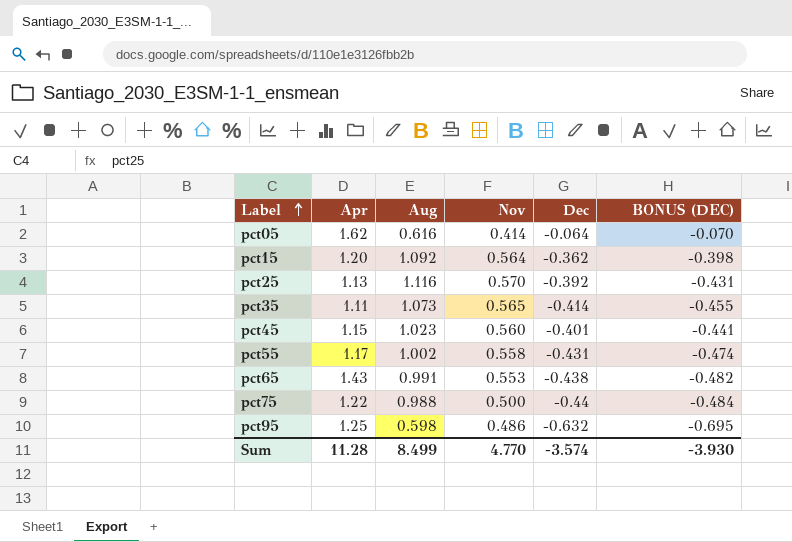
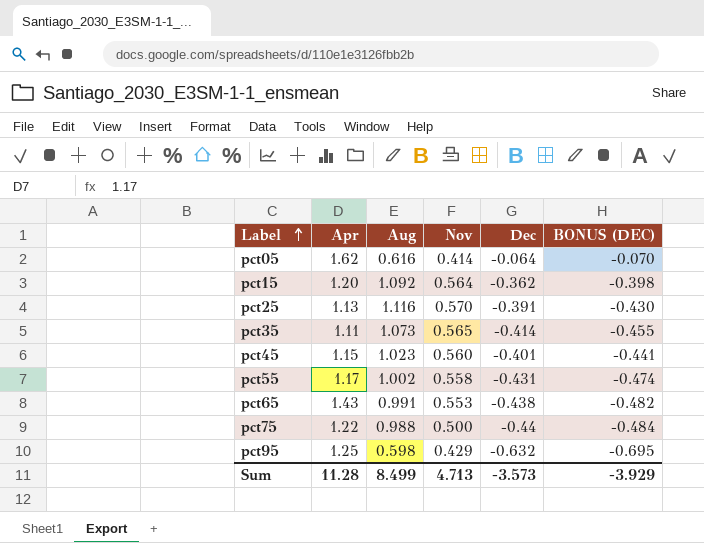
pct25 | Dec: -0.392 -> -0.391
pct25 | BONUS (DEC): -0.431 -> -0.430
pct95 | Nov: 0.486 -> 0.429
Sum | Nov: 4.770 -> 4.713
Sum | Dec: -3.574 -> -3.573
Sum | BONUS (DEC): -3.930 -> -3.929

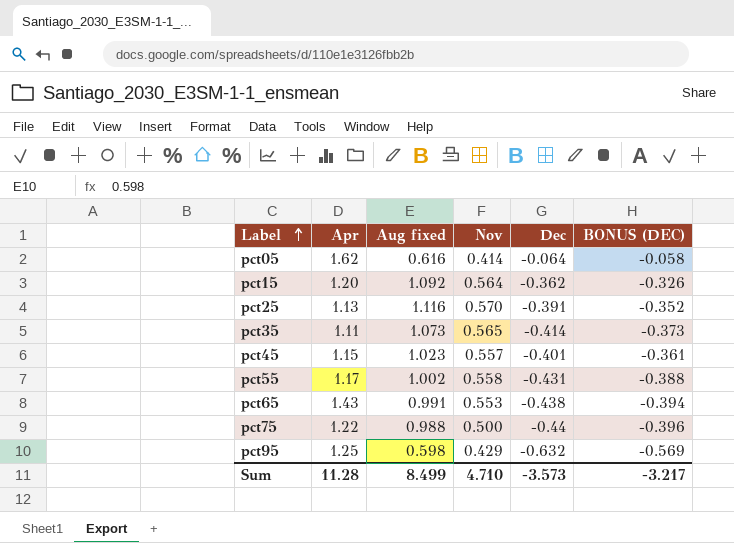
column name: Aug -> Aug fixed
column BONUS (DEC) | formula: [Dec] * 1.1 -> [Dec] * 0.9
pct45 | Nov: 0.560 -> 0.557
Sum | Nov: 4.713 -> 4.710
Sum | BONUS (DEC): -3.929 -> -3.217

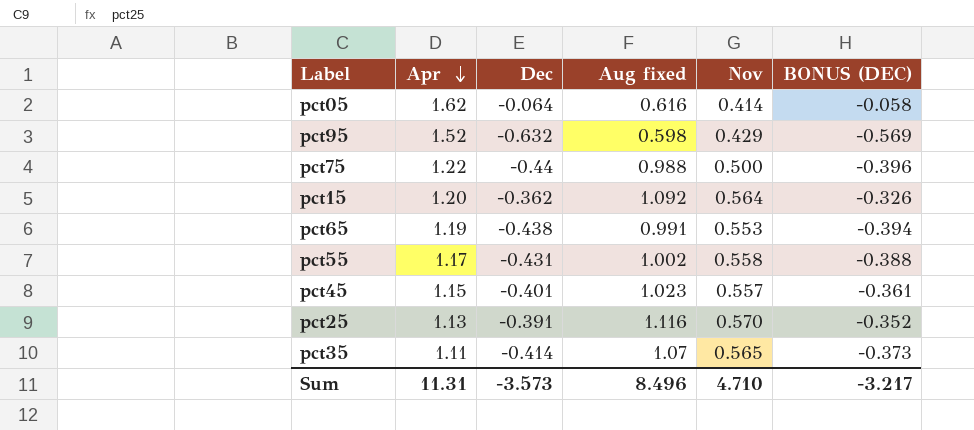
row order: Label ascending -> Apr descending
column Dec | position: 5 -> 3
pct95 | Apr: 1.25 -> 1.52
pct65 | Apr: 1.43 -> 1.19
pct35 | Aug fixed: 1.073 -> 1.07
Sum | Apr: 11.28 -> 11.31
Sum | Aug fixed: 8.499 -> 8.496

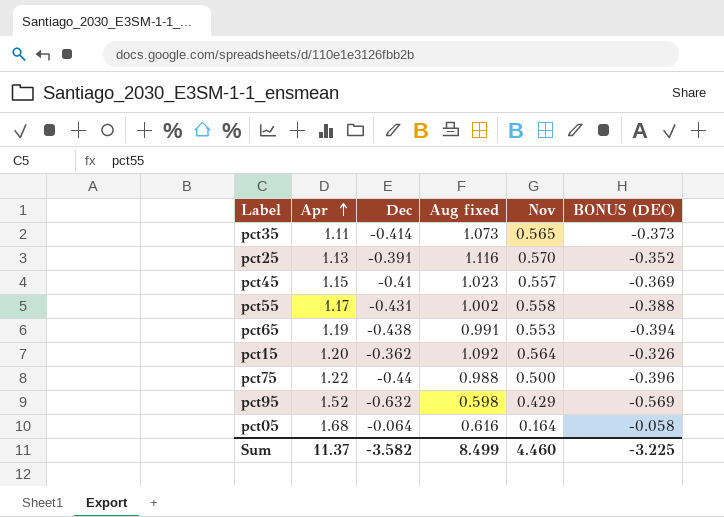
row order: Apr descending -> Apr ascending
pct35 | Aug fixed: 1.07 -> 1.073
pct45 | Dec: -0.401 -> -0.41
pct45 | BONUS (DEC): -0.361 -> -0.369
pct05 | Apr: 1.62 -> 1.68
pct05 | Nov: 0.414 -> 0.164
Sum | Apr: 11.31 -> 11.37
Sum | Dec: -3.573 -> -3.582
Sum | Aug fixed: 8.496 -> 8.499
Sum | Nov: 4.710 -> 4.460
Sum | BONUS (DEC): -3.217 -> -3.225

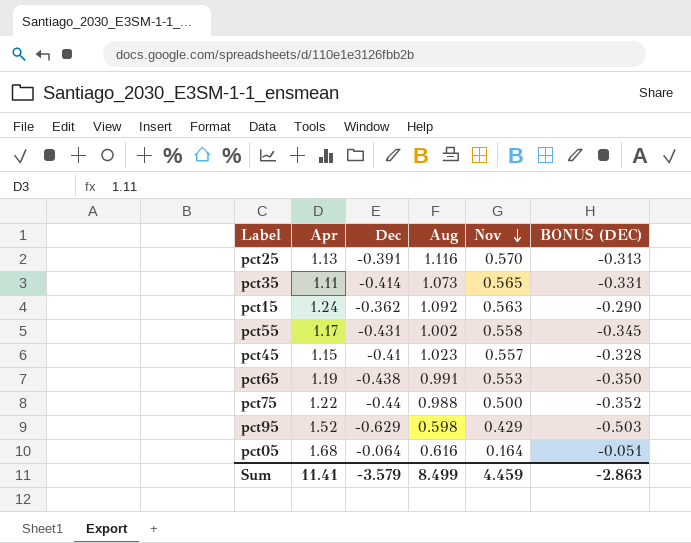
row order: Apr ascending -> Nov descending
column name: Aug fixed -> Aug
column BONUS (DEC) | formula: [Dec] * 0.9 -> [Dec] * 0.8
pct15 | Apr: 1.20 -> 1.24
pct15 | Nov: 0.564 -> 0.563
pct95 | Dec: -0.632 -> -0.629
Sum | Apr: 11.37 -> 11.41
Sum | Dec: -3.582 -> -3.579
Sum | Nov: 4.460 -> 4.459
Sum | BONUS (DEC): -3.225 -> -2.863

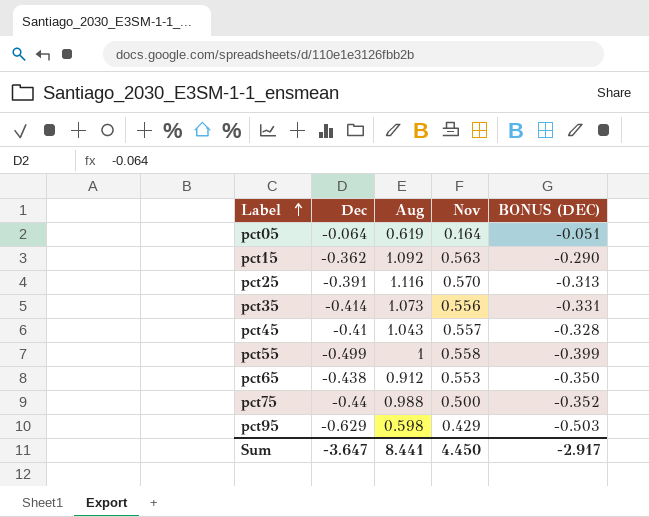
row order: Nov descending -> Label ascending
column Apr | position: 2 -> none
pct05 | Aug: 0.616 -> 0.619
pct35 | Nov: 0.565 -> 0.556
pct45 | Aug: 1.023 -> 1.043
pct55 | Dec: -0.431 -> -0.499
pct55 | Aug: 1.002 -> 1
pct55 | BONUS (DEC): -0.345 -> -0.399
pct65 | Aug: 0.991 -> 0.912
Sum | Dec: -3.579 -> -3.647
Sum | Aug: 8.499 -> 8.441
Sum | Nov: 4.459 -> 4.450
Sum | BONUS (DEC): -2.863 -> -2.917

